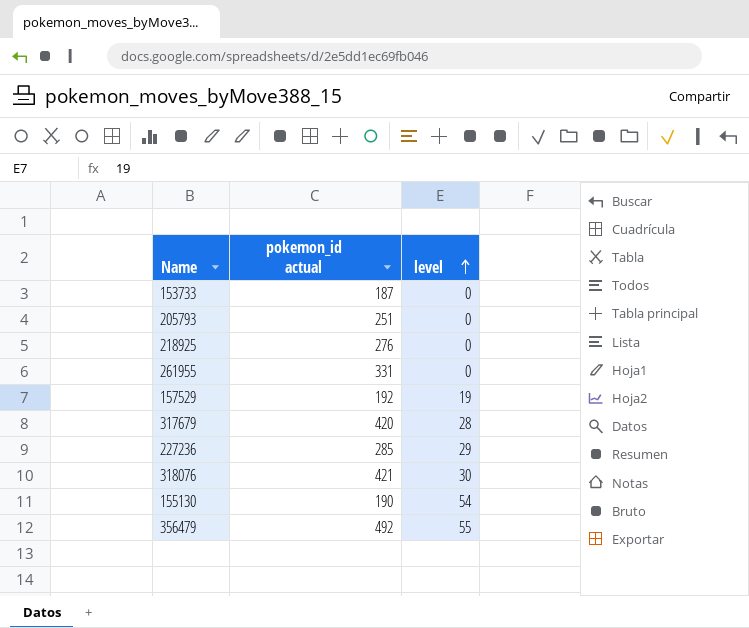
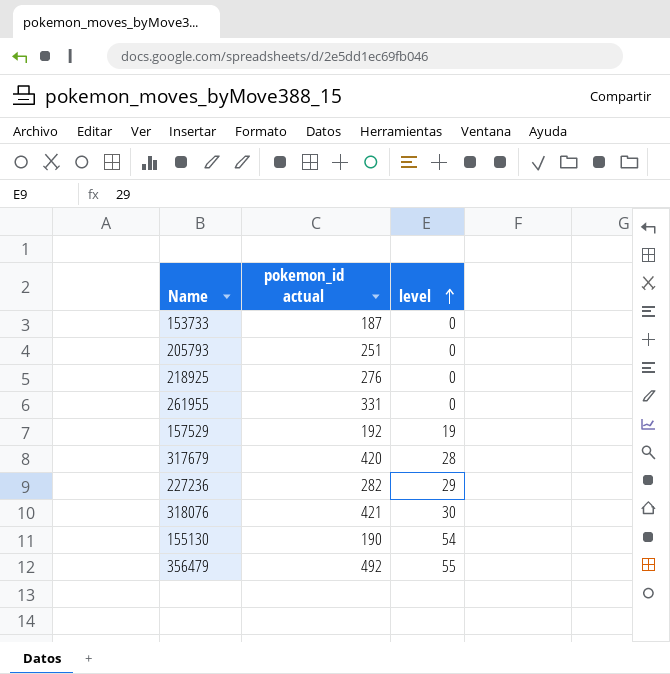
227236 | pokemon_id actual: 285 -> 282

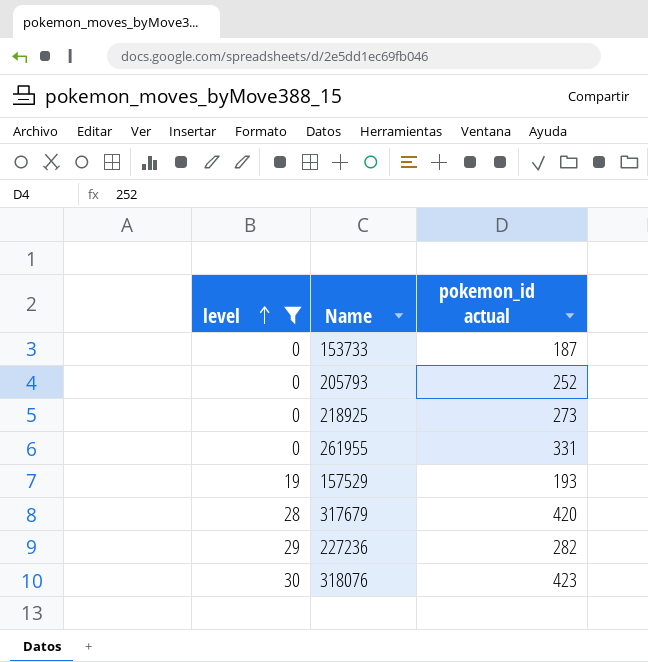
filter: none -> level <= 30
column level | position: 3 -> 1
205793 | pokemon_id actual: 251 -> 252
218925 | pokemon_id actual: 276 -> 273
157529 | pokemon_id actual: 192 -> 193
318076 | pokemon_id actual: 421 -> 423

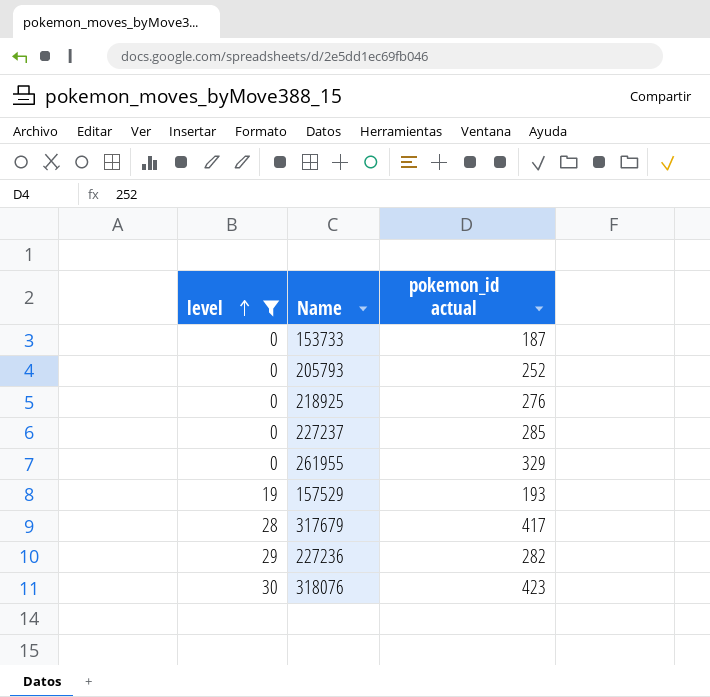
218925 | pokemon_id actual: 273 -> 276
row 227237: none -> 0 | 285
261955 | pokemon_id actual: 331 -> 329
317679 | pokemon_id actual: 420 -> 417

